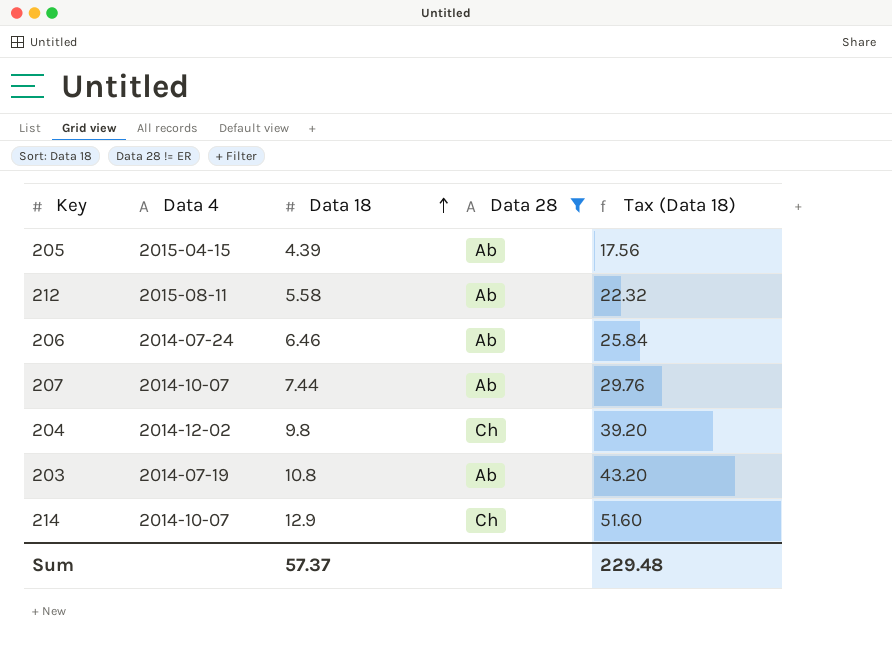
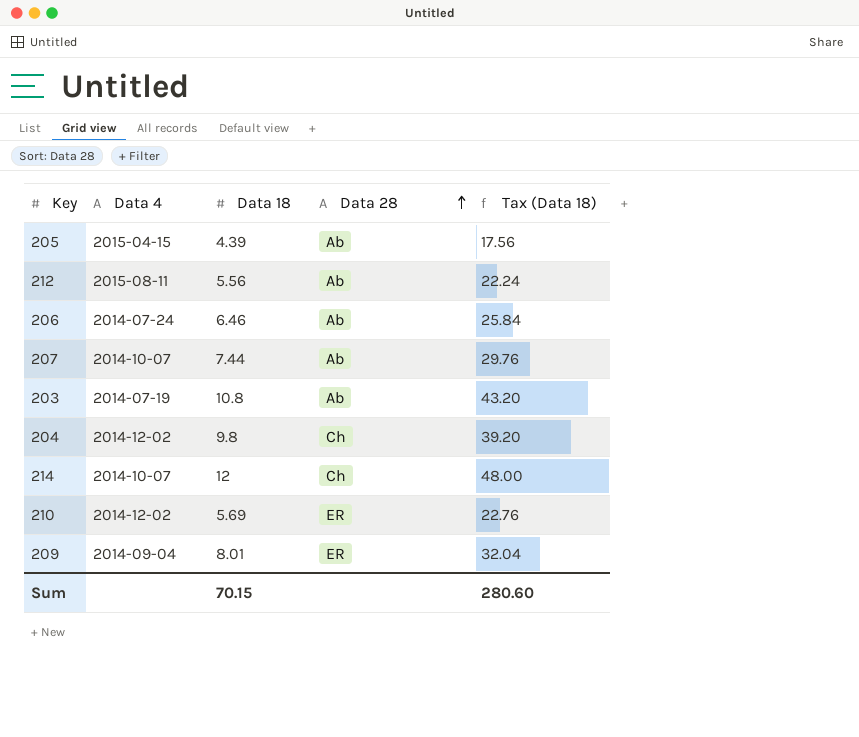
filter: Data 28 != ER -> none
row order: Data 18 ascending -> Data 28 ascending
212 | Data 18: 5.58 -> 5.56
212 | Tax (Data 18): 22.32 -> 22.24
214 | Data 18: 12.9 -> 12
214 | Tax (Data 18): 51.60 -> 48.00
Sum | Data 18: 57.37 -> 70.15
Sum | Tax (Data 18): 229.48 -> 280.60

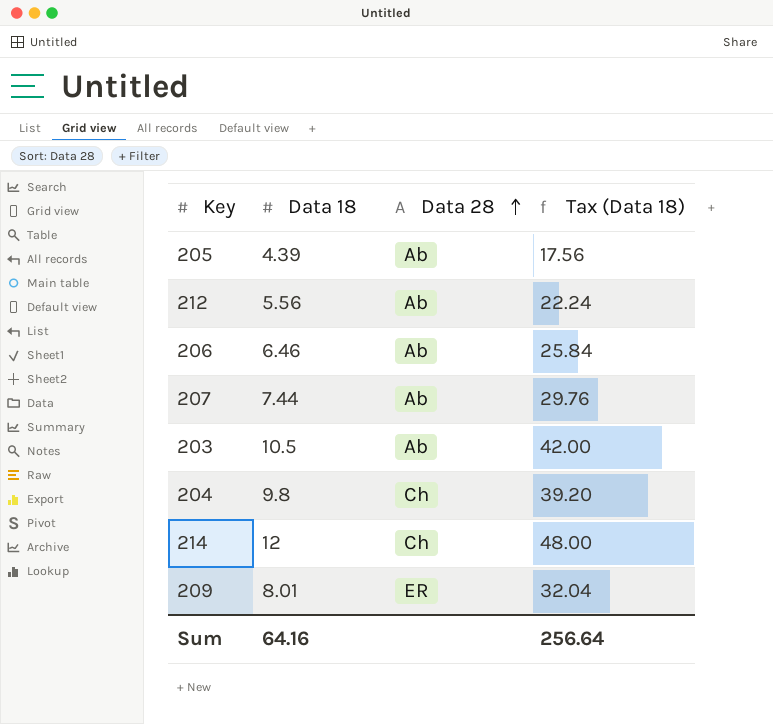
column Data 4 | position: 2 -> none
row 210: 2014-12-02 | 5.69 | ER | 22.76 -> none
203 | Data 18: 10.8 -> 10.5
203 | Tax (Data 18): 43.20 -> 42.00
Sum | Data 18: 70.15 -> 64.16
Sum | Tax (Data 18): 280.60 -> 256.64

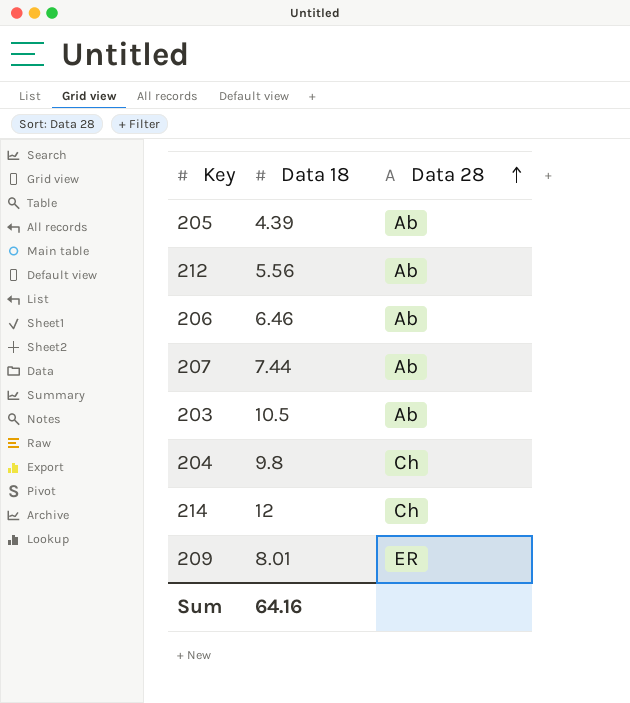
column Tax (Data 18) | formula: [Data 18] * 4 -> none

